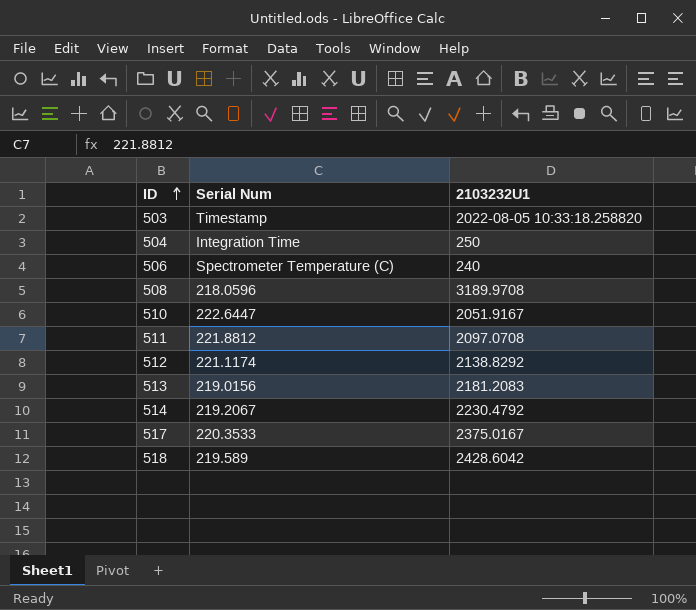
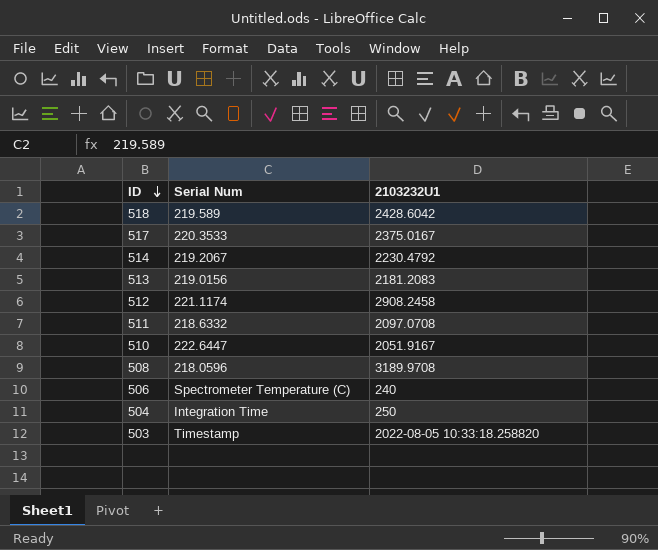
row order: ID ascending -> ID descending
512 | 2103232U1: 2138.8292 -> 2908.2458
511 | Serial Num: 221.8812 -> 218.6332

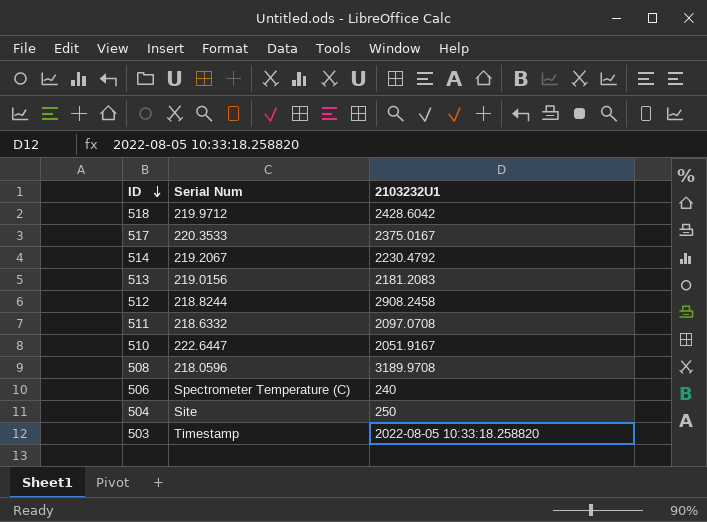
518 | Serial Num: 219.589 -> 219.9712
512 | Serial Num: 221.1174 -> 218.8244
504 | Serial Num: Integration Time -> Site

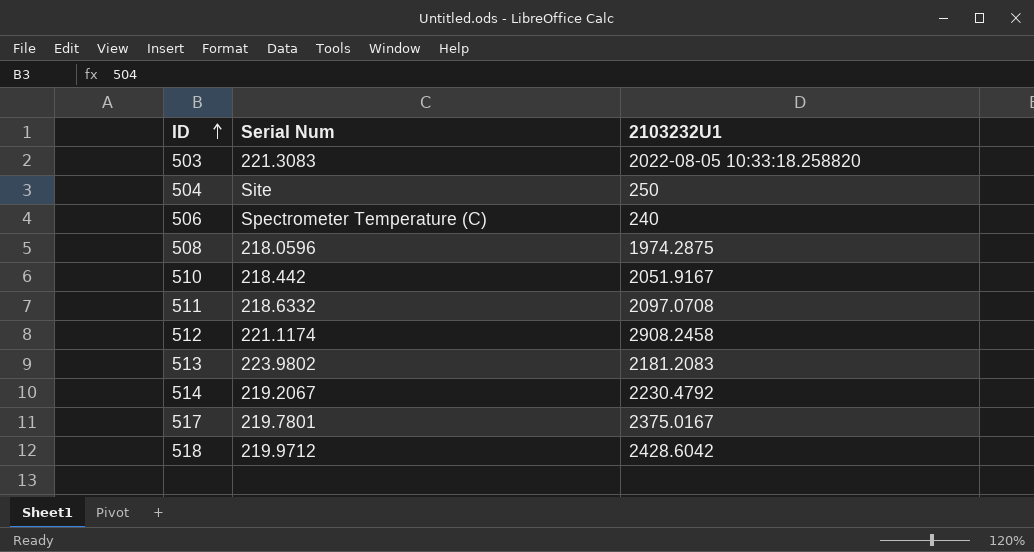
row order: ID descending -> ID ascending
503 | Serial Num: Timestamp -> 221.3083
508 | 2103232U1: 3189.9708 -> 1974.2875
510 | Serial Num: 222.6447 -> 218.442
512 | Serial Num: 218.8244 -> 221.1174
513 | Serial Num: 219.0156 -> 223.9802
517 | Serial Num: 220.3533 -> 219.7801

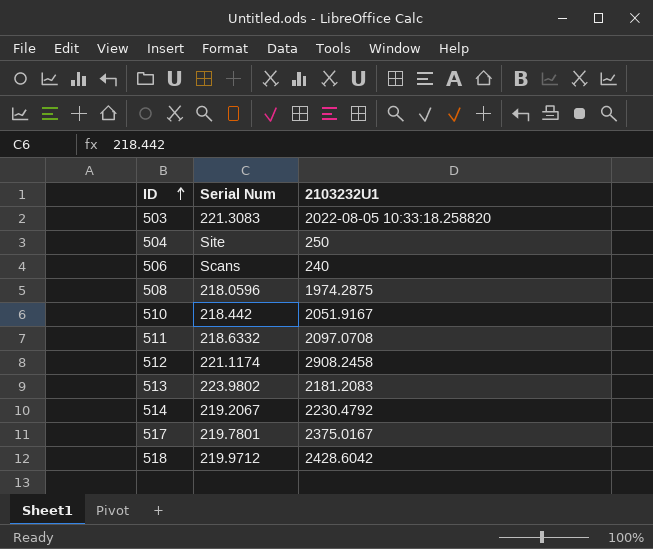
506 | Serial Num: Spectrometer Temperature (C) -> Scans

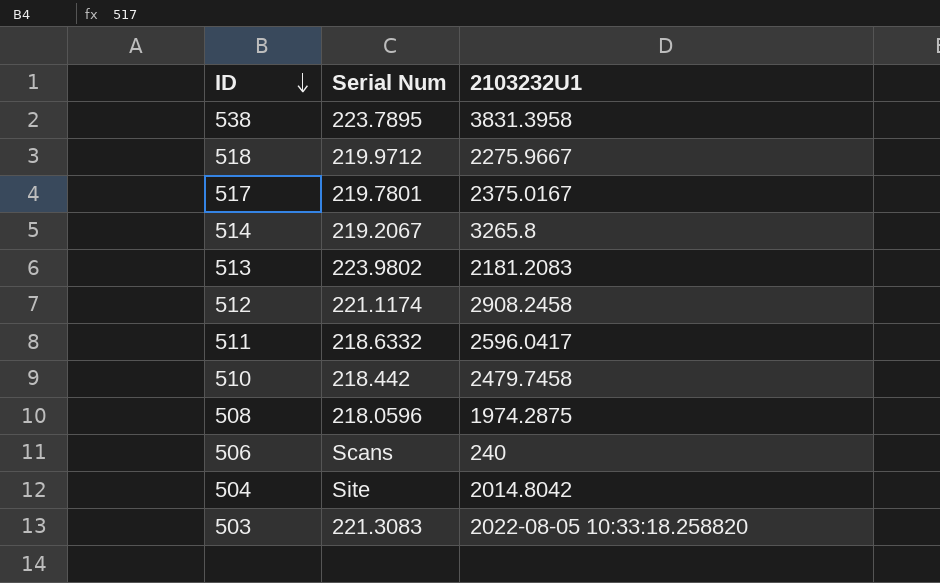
row order: ID ascending -> ID descending
row 538: none -> 223.7895 | 3831.3958
518 | 2103232U1: 2428.6042 -> 2275.9667
514 | 2103232U1: 2230.4792 -> 3265.8
511 | 2103232U1: 2097.0708 -> 2596.0417
510 | 2103232U1: 2051.9167 -> 2479.7458
504 | 2103232U1: 250 -> 2014.8042

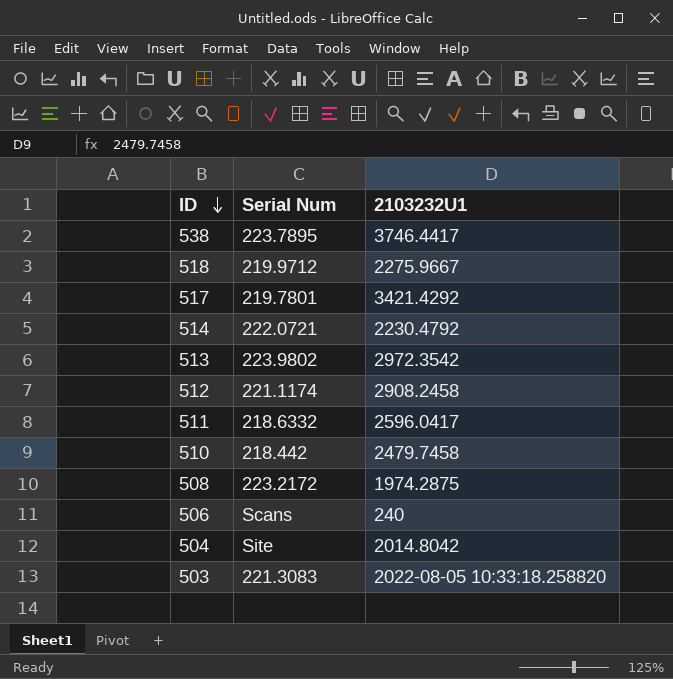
538 | 2103232U1: 3831.3958 -> 3746.4417
517 | 2103232U1: 2375.0167 -> 3421.4292
514 | Serial Num: 219.2067 -> 222.0721
514 | 2103232U1: 3265.8 -> 2230.4792
513 | 2103232U1: 2181.2083 -> 2972.3542
508 | Serial Num: 218.0596 -> 223.2172

